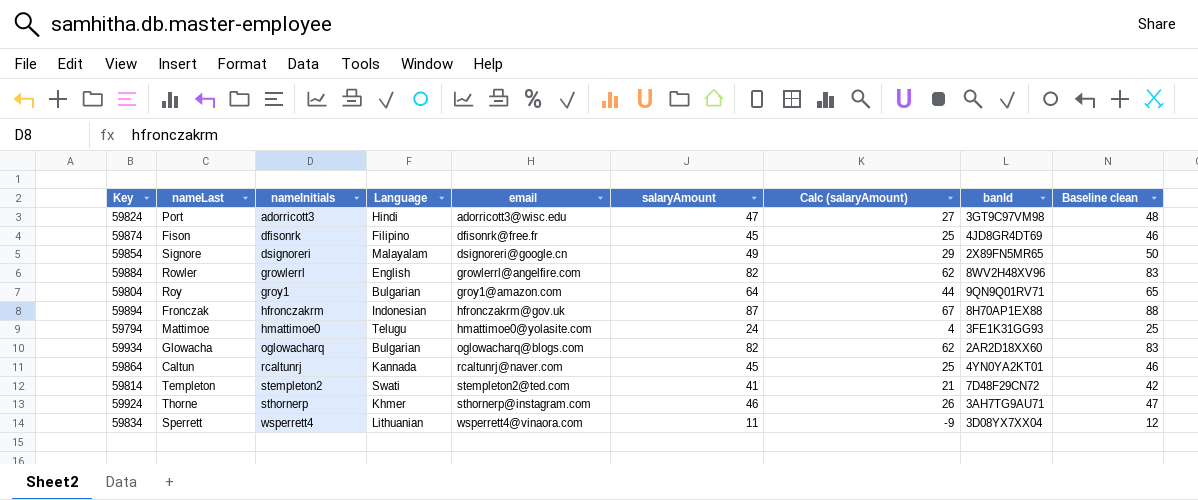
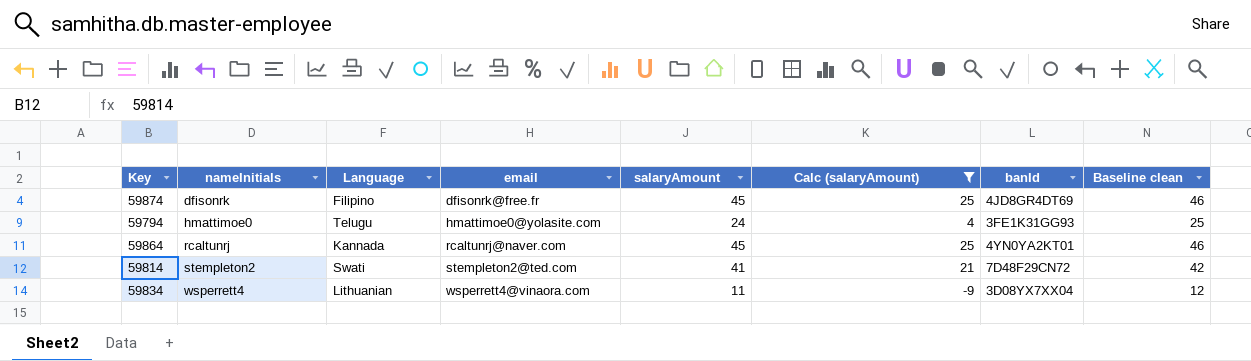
filter: none -> Calc (salaryAmount) <= 25
column nameLast | position: 2 -> none

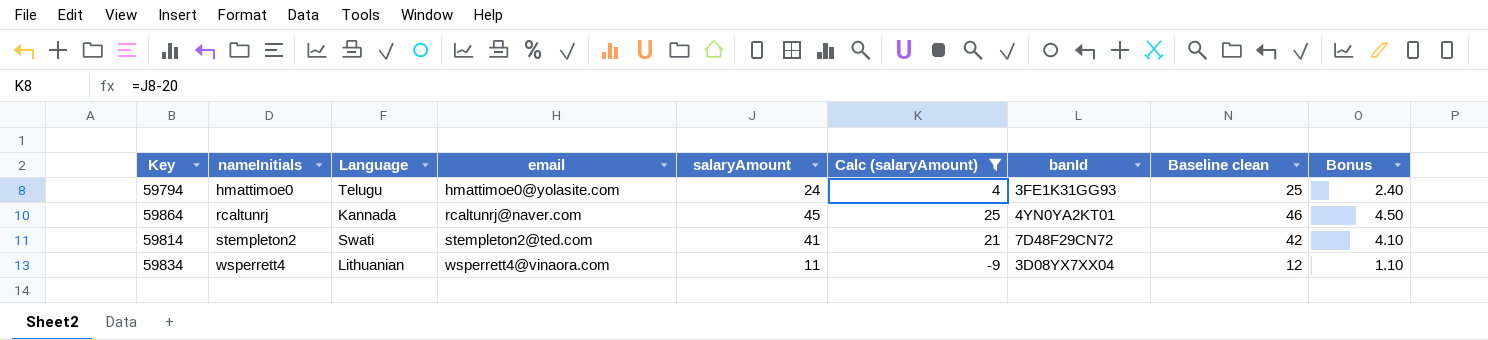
column Bonus | formula: none -> [salaryAmount] * 0.1
row 59874: dfisonrk | Filipino | dfisonrk@free.fr | 45 | 25 | 4JD8GR4DT69 | 46 -> none

